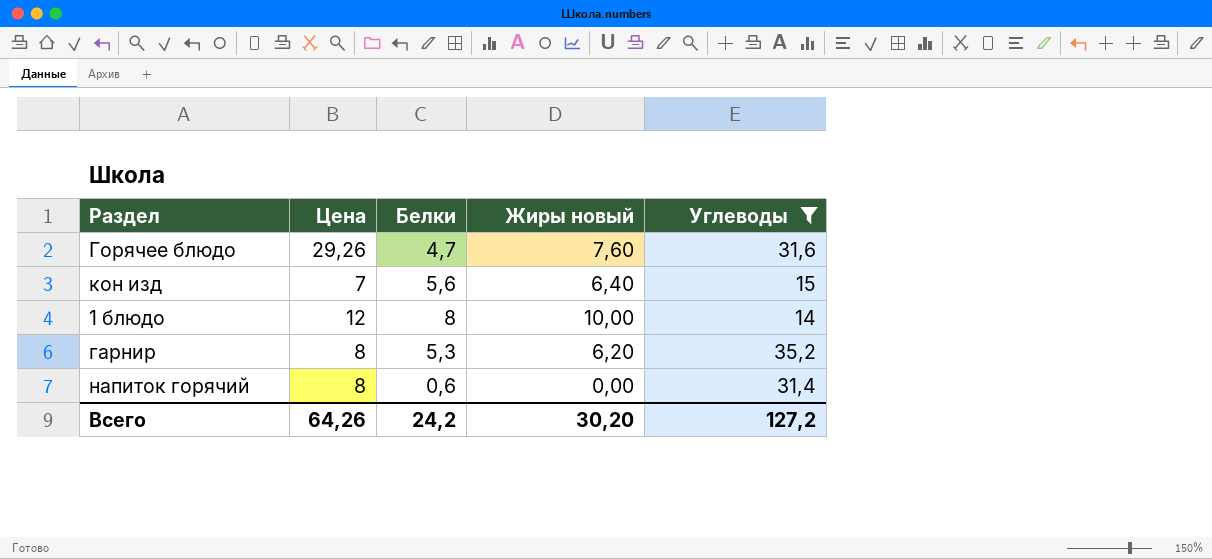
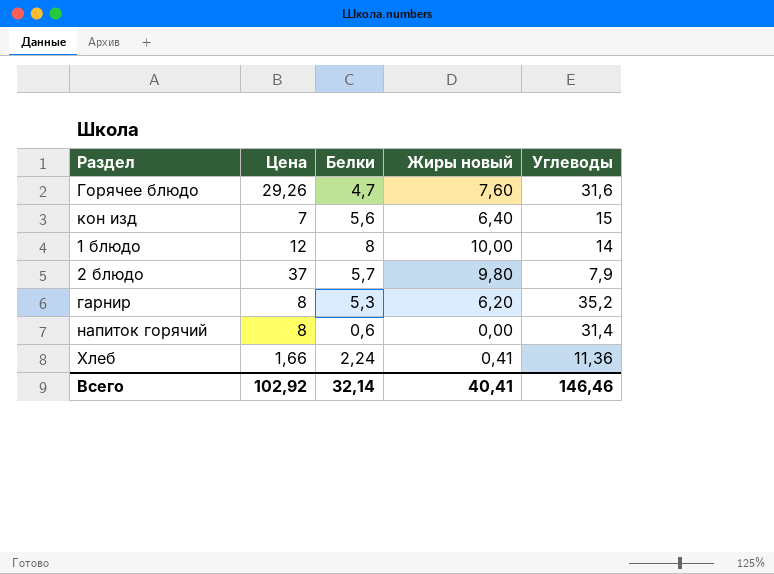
filter: Углеводы >= 14 -> none
Всего | Цена: 64,26 -> 102,92
Всего | Белки: 24,2 -> 32,14
Всего | Жиры новый: 30,20 -> 40,41
Всего | Углеводы: 127,2 -> 146,46

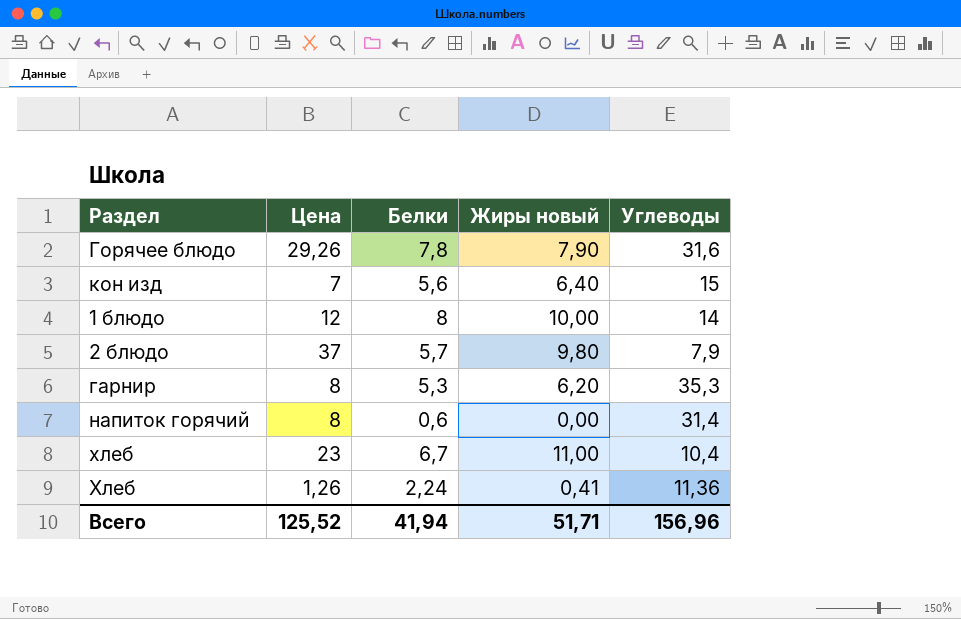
Горячее блюдо | Белки: 4,7 -> 7,8
Горячее блюдо | Жиры новый: 7,60 -> 7,90
гарнир | Углеводы: 35,2 -> 35,3
row хлеб: none -> 23 | 6,7 | 11,00 | 10,4
Хлеб | Цена: 1,66 -> 1,26
Всего | Цена: 102,92 -> 125,52
Всего | Белки: 32,14 -> 41,94
Всего | Жиры новый: 40,41 -> 51,71
Всего | Углеводы: 146,46 -> 156,96

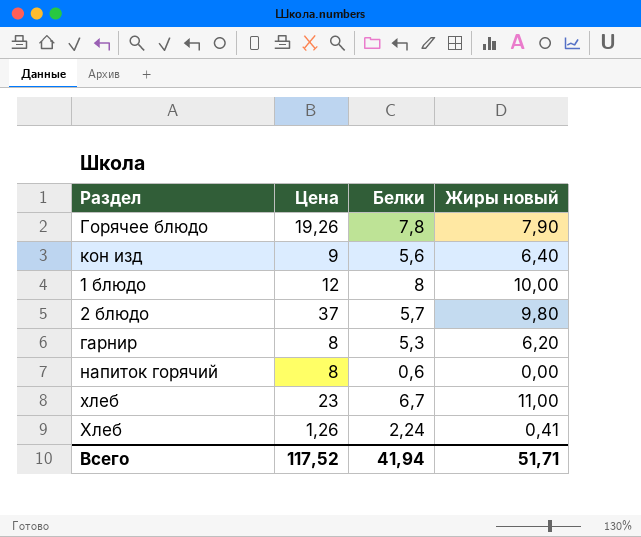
column Углеводы | position: 5 -> none
Горячее блюдо | Цена: 29,26 -> 19,26
кон изд | Цена: 7 -> 9
Всего | Цена: 125,52 -> 117,52

